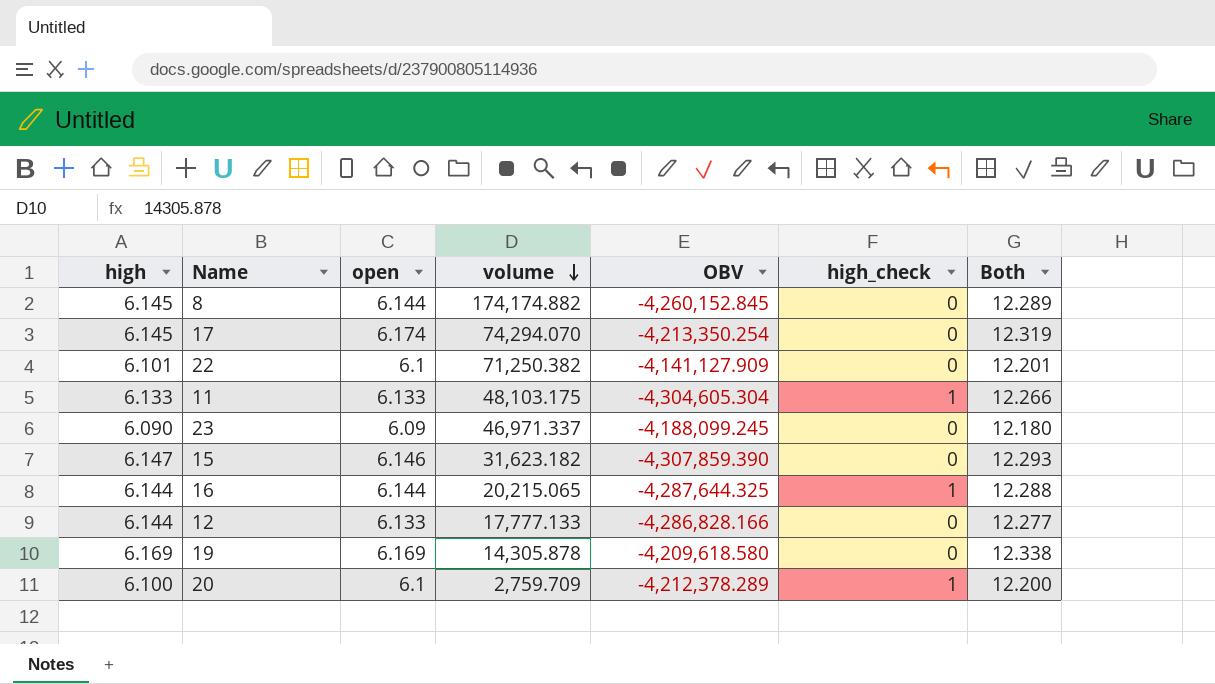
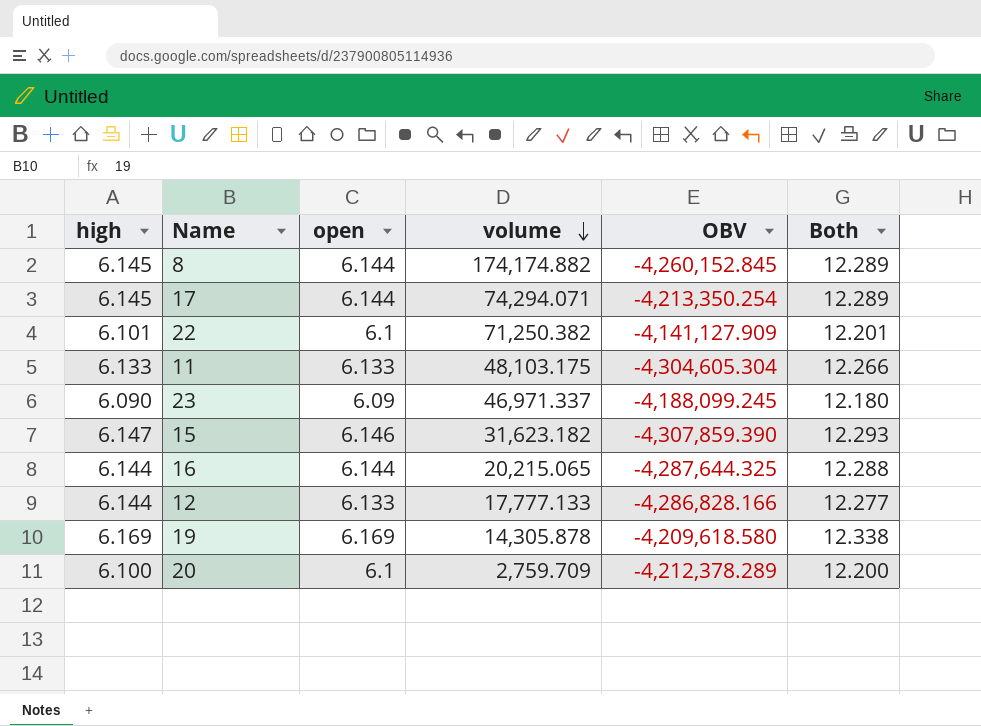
column high_check | position: 6 -> none
17 | open: 6.174 -> 6.144
17 | volume: 74,294.070 -> 74,294.071
17 | Both: 12.319 -> 12.289

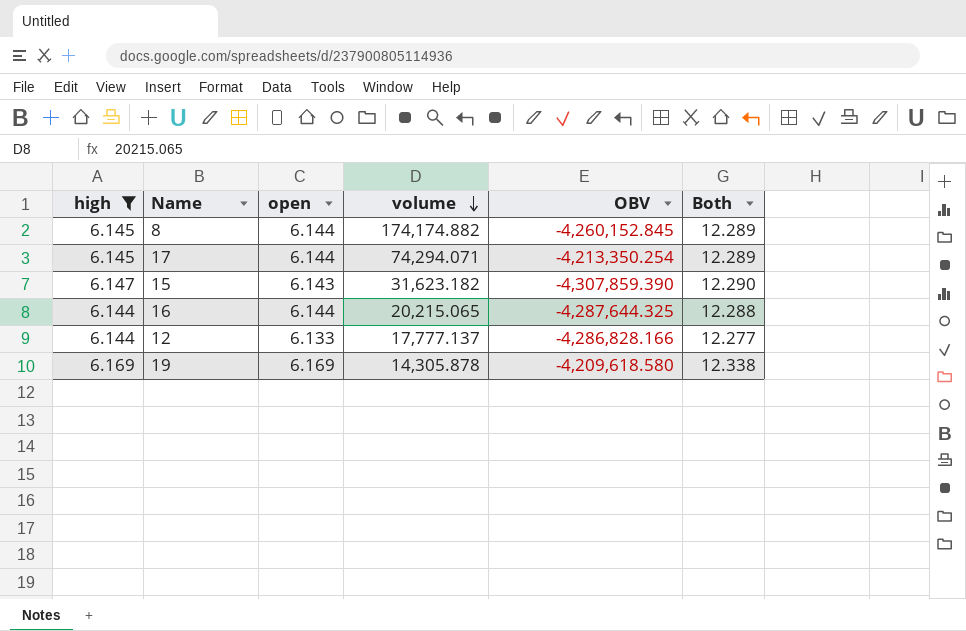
filter: none -> high >= 6.144
15 | open: 6.146 -> 6.143
15 | Both: 12.293 -> 12.290
12 | volume: 17,777.133 -> 17,777.137

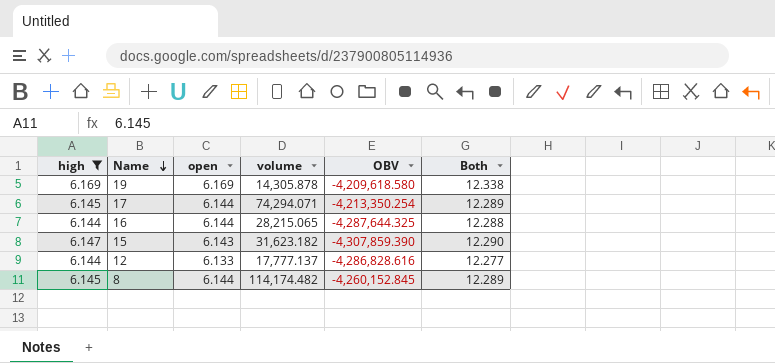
row order: volume descending -> Name descending
16 | volume: 20,215.065 -> 28,215.065
12 | OBV: -4,286,828.166 -> -4,286,828.616
8 | volume: 174,174.882 -> 114,174.482

